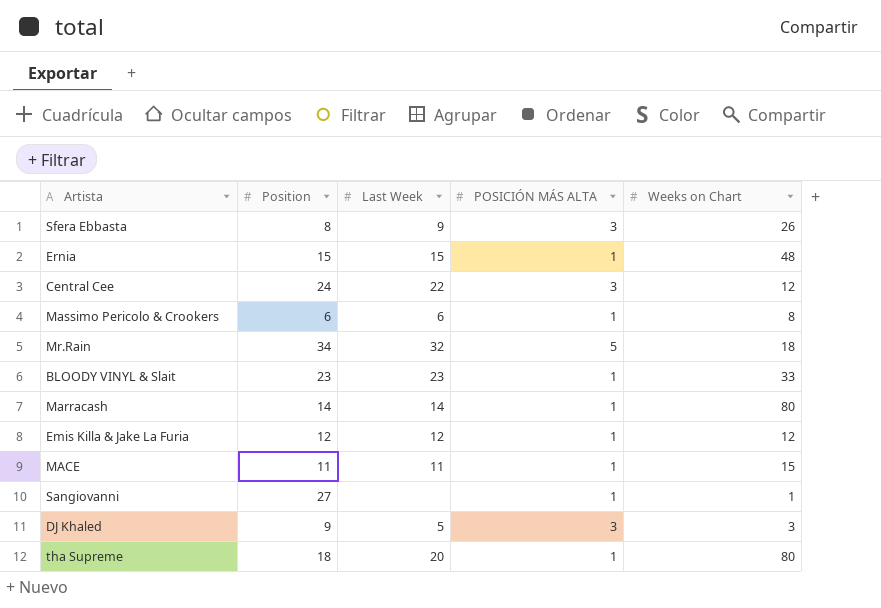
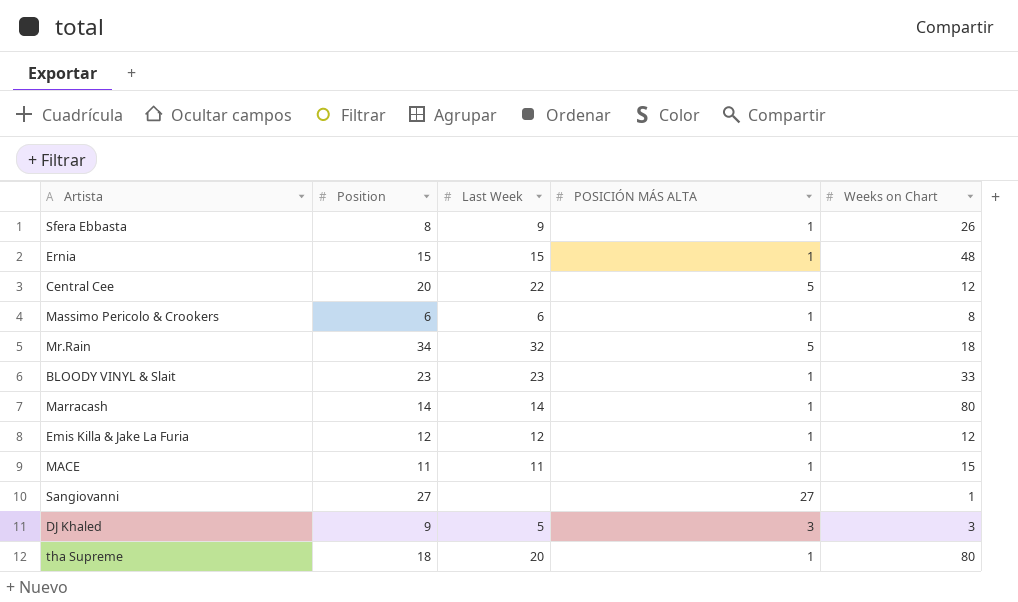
Sfera Ebbasta | POSICIÓN MÁS ALTA: 3 -> 1
Central Cee | Position: 24 -> 20
Central Cee | POSICIÓN MÁS ALTA: 3 -> 5
Sangiovanni | POSICIÓN MÁS ALTA: 1 -> 27

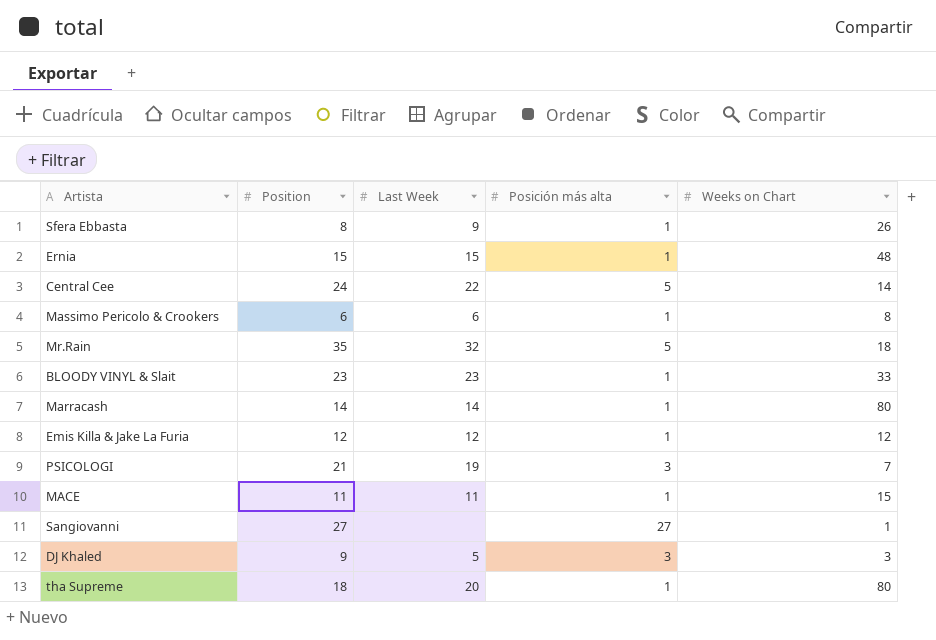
column name: POSICIÓN MÁS ALTA -> Posición más alta
Central Cee | Position: 20 -> 24
Central Cee | Weeks on Chart: 12 -> 14
Mr.Rain | Position: 34 -> 35
row PSICOLOGI: none -> 21 | 19 | 3 | 7

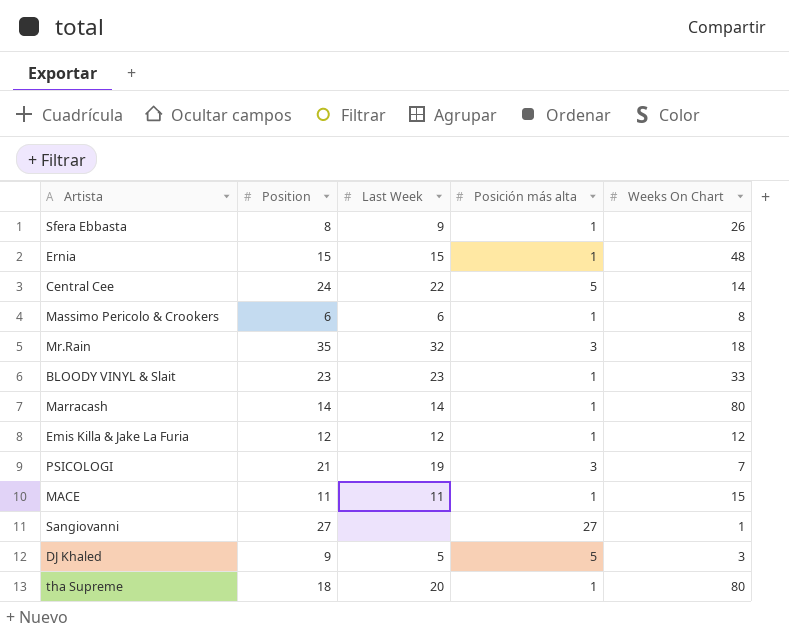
column name: Weeks on Chart -> Weeks On Chart
Mr.Rain | Posición más alta: 5 -> 3
DJ Khaled | Posición más alta: 3 -> 5

